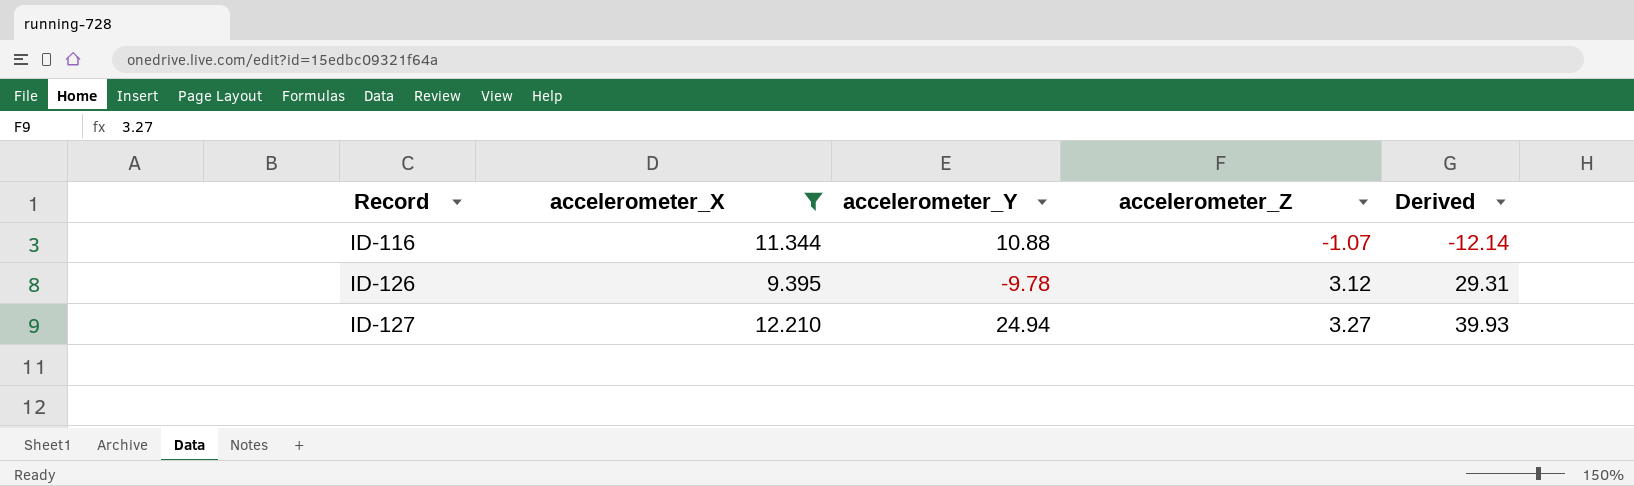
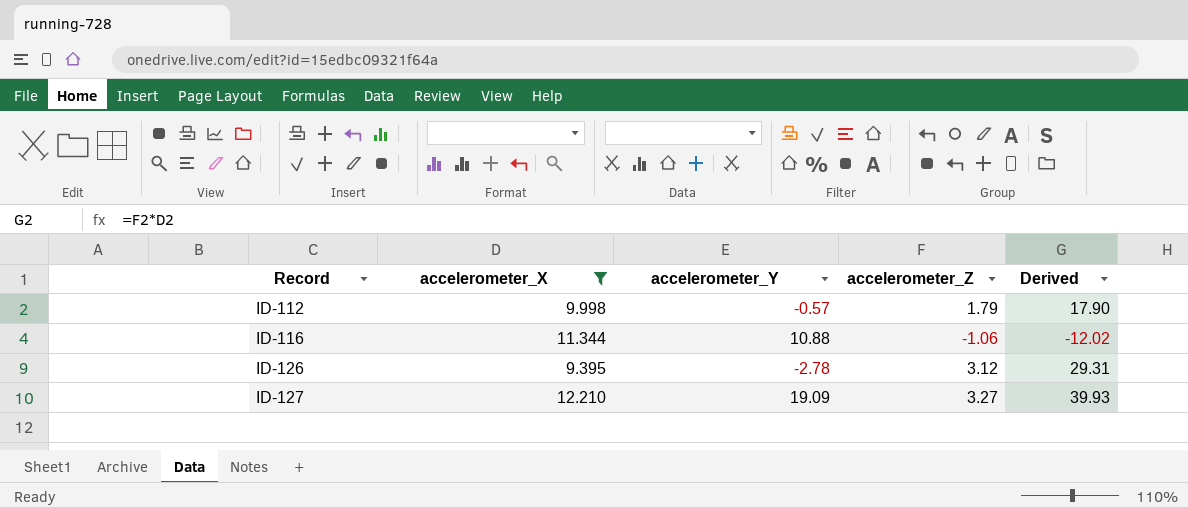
row ID-112: none -> 9.998 | -0.57 | 1.79 | 17.90
ID-116 | accelerometer_Z: -1.07 -> -1.06
ID-116 | Derived: -12.14 -> -12.02
ID-126 | accelerometer_Y: -9.78 -> -2.78
ID-127 | accelerometer_Y: 24.94 -> 19.09

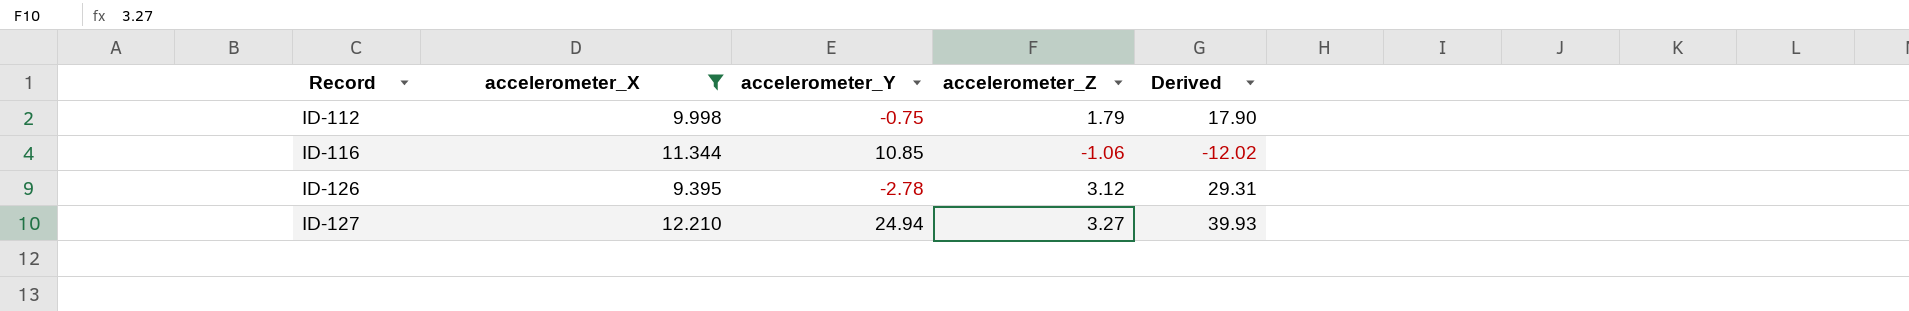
ID-112 | accelerometer_Y: -0.57 -> -0.75
ID-116 | accelerometer_Y: 10.88 -> 10.85
ID-127 | accelerometer_Y: 19.09 -> 24.94

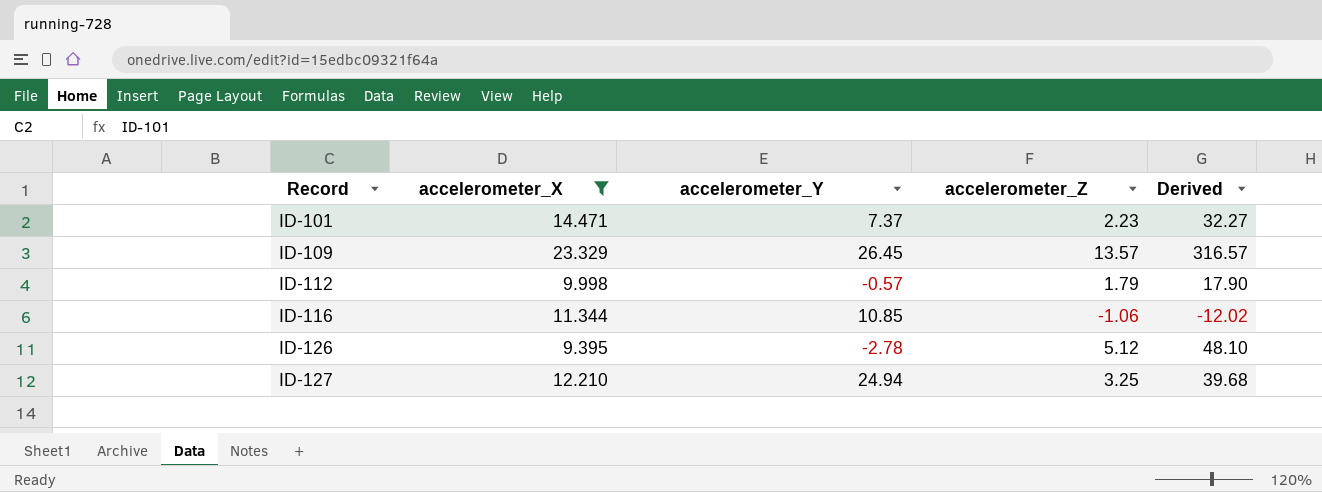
row ID-101: none -> 14.471 | 7.37 | 2.23 | 32.27
row ID-109: none -> 23.329 | 26.45 | 13.57 | 316.57
ID-112 | accelerometer_Y: -0.75 -> -0.57
ID-126 | accelerometer_Z: 3.12 -> 5.12
ID-126 | Derived: 29.31 -> 48.10
ID-127 | accelerometer_Z: 3.27 -> 3.25
ID-127 | Derived: 39.93 -> 39.68

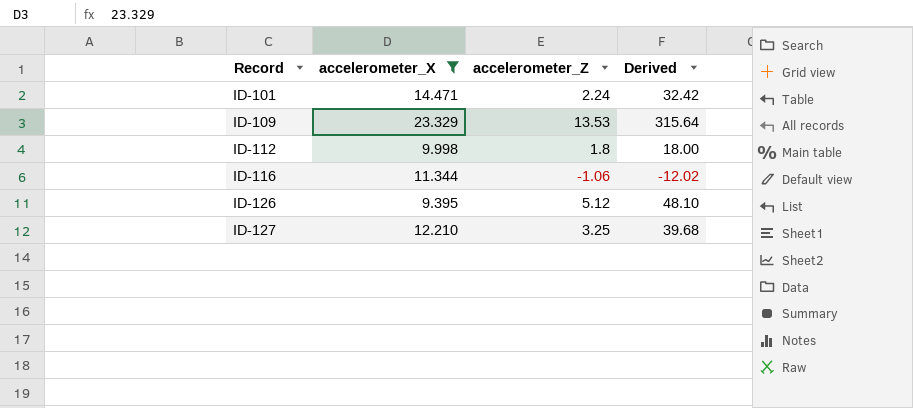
column accelerometer_Y | position: 3 -> none
ID-101 | accelerometer_Z: 2.23 -> 2.24
ID-101 | Derived: 32.27 -> 32.42
ID-109 | accelerometer_Z: 13.57 -> 13.53
ID-109 | Derived: 316.57 -> 315.64
ID-112 | accelerometer_Z: 1.79 -> 1.8
ID-112 | Derived: 17.90 -> 18.00

